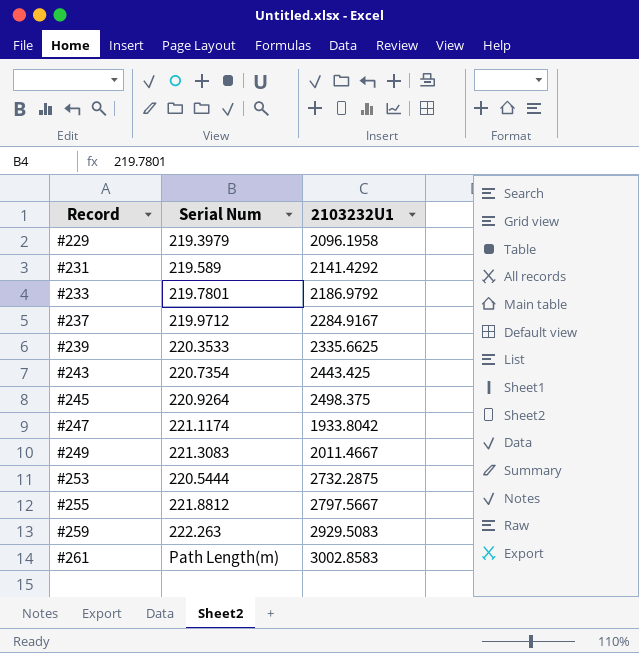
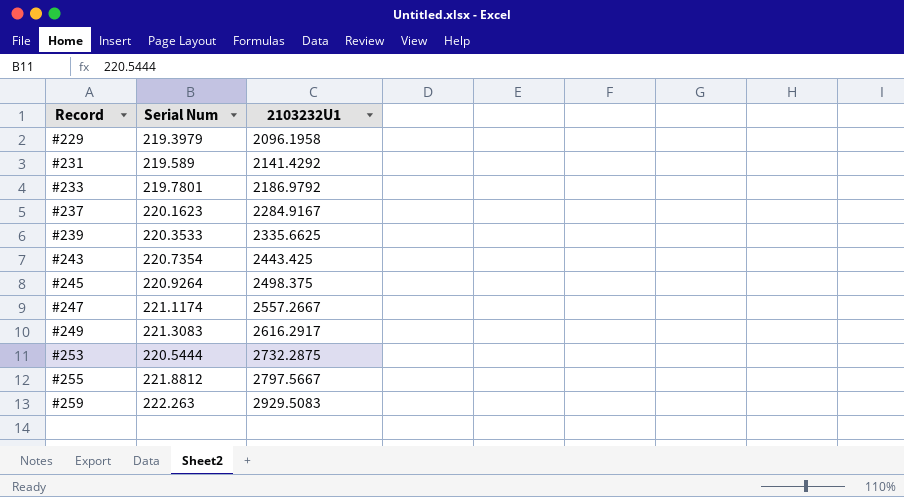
row #261: Path Length(m) | 3002.8583 -> none
#237 | Serial Num: 219.9712 -> 220.1623
#247 | 2103232U1: 1933.8042 -> 2557.2667
#249 | 2103232U1: 2011.4667 -> 2616.2917

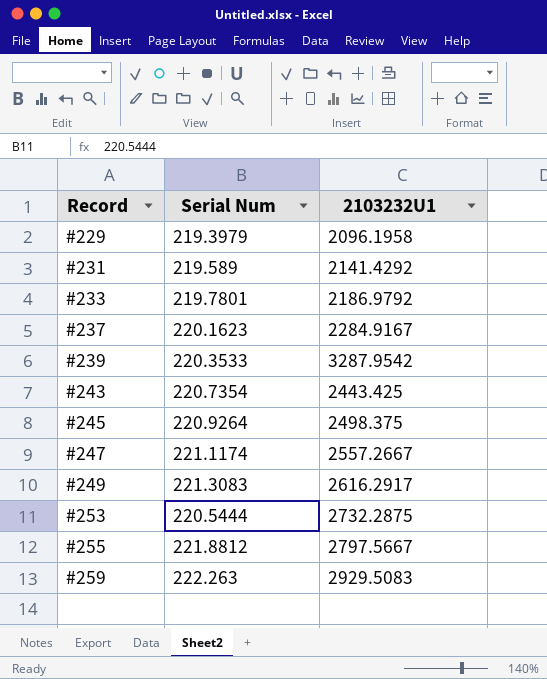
#239 | 2103232U1: 2335.6625 -> 3287.9542

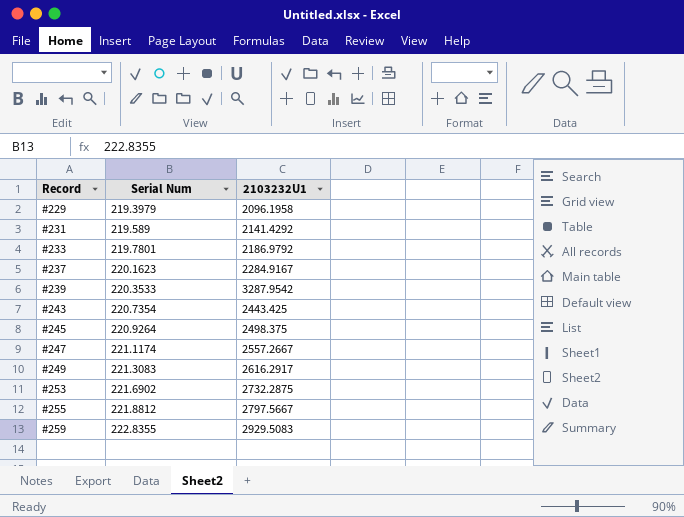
#253 | Serial Num: 220.5444 -> 221.6902
#259 | Serial Num: 222.263 -> 222.8355

